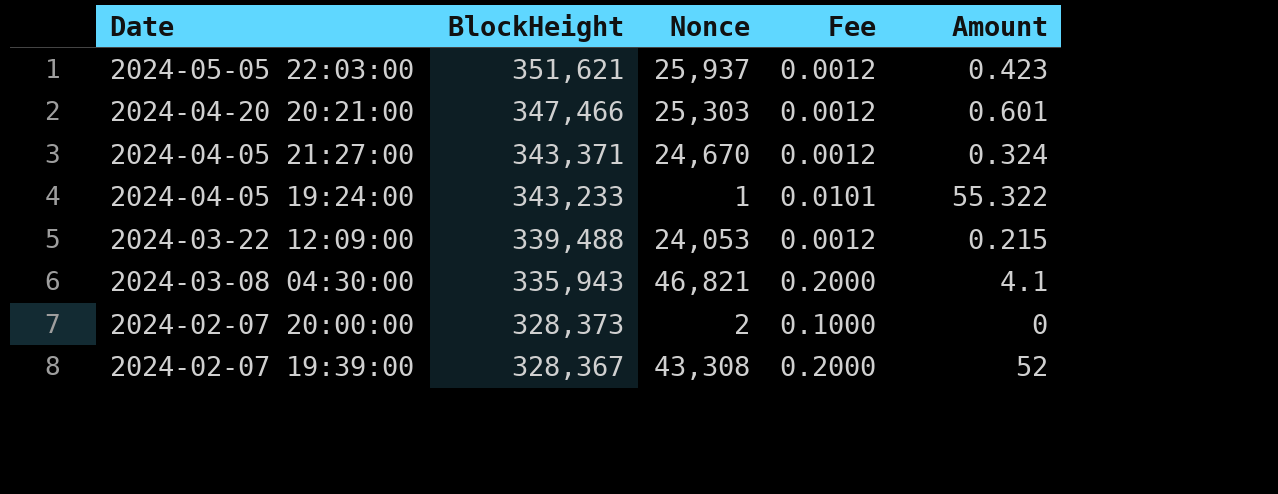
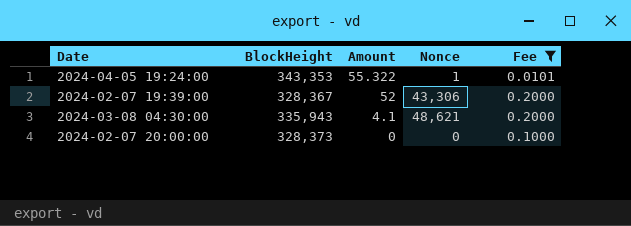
filter: none -> Fee != 0.0012
row order: Date descending -> Amount descending
column Amount | position: 5 -> 3
2024-04-05 19:24:00 | BlockHeight: 343,233 -> 343,353
2024-02-07 19:39:00 | Nonce: 43,308 -> 43,306
2024-03-08 04:30:00 | Nonce: 46,821 -> 48,621
2024-02-07 20:00:00 | Nonce: 2 -> 0

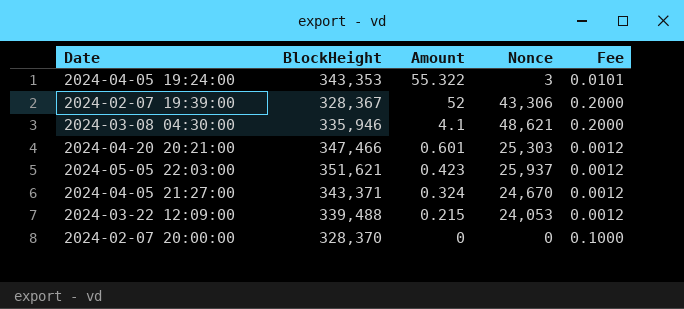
filter: Fee != 0.0012 -> none
2024-04-05 19:24:00 | Nonce: 1 -> 3
2024-03-08 04:30:00 | BlockHeight: 335,943 -> 335,946
2024-02-07 20:00:00 | BlockHeight: 328,373 -> 328,370

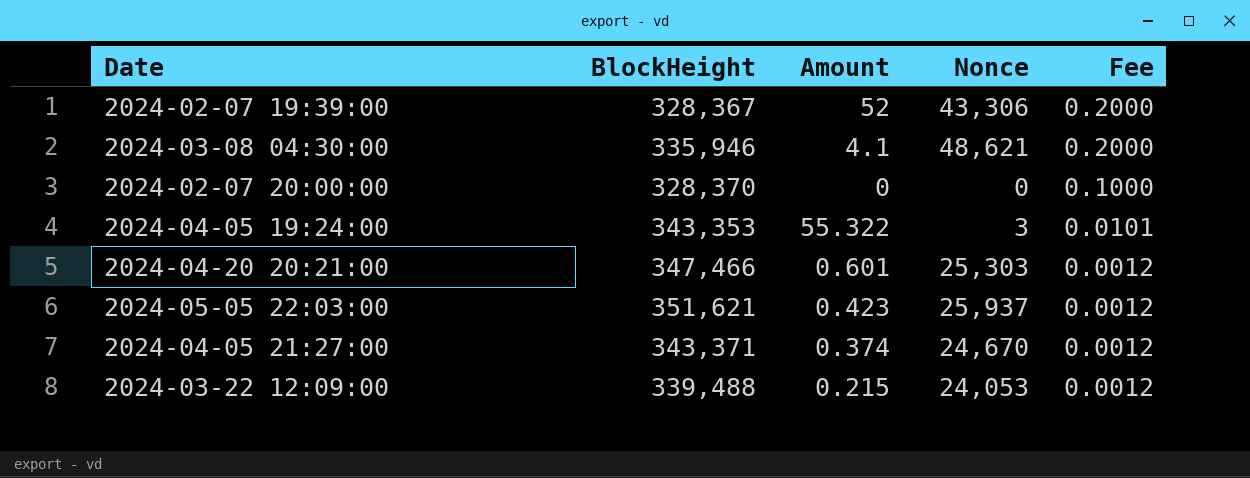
row order: Amount descending -> Fee descending
2024-04-05 21:27:00 | Amount: 0.324 -> 0.374

